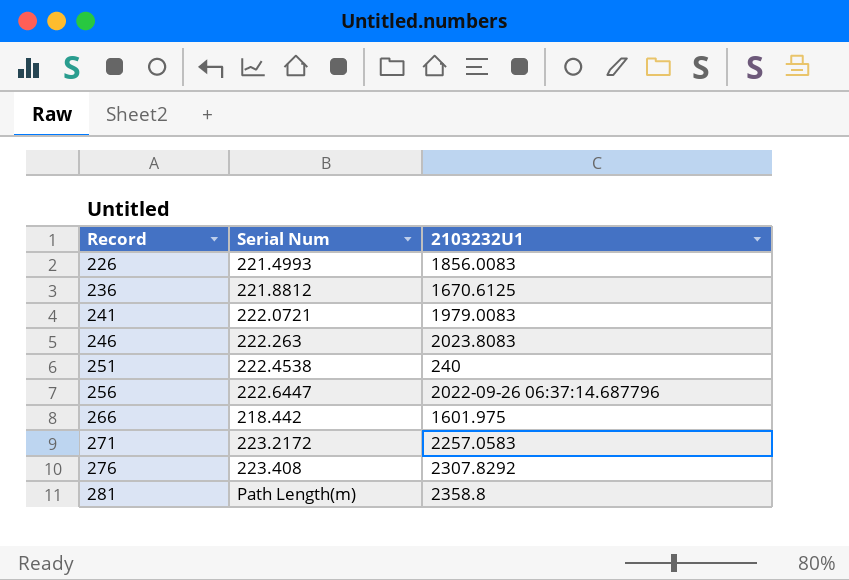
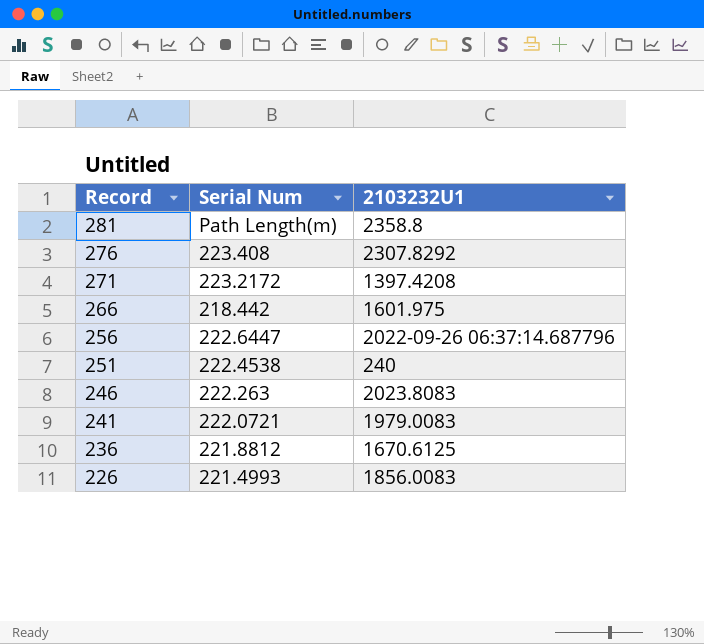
row order: Record ascending -> Record descending
271 | 2103232U1: 2257.0583 -> 1397.4208

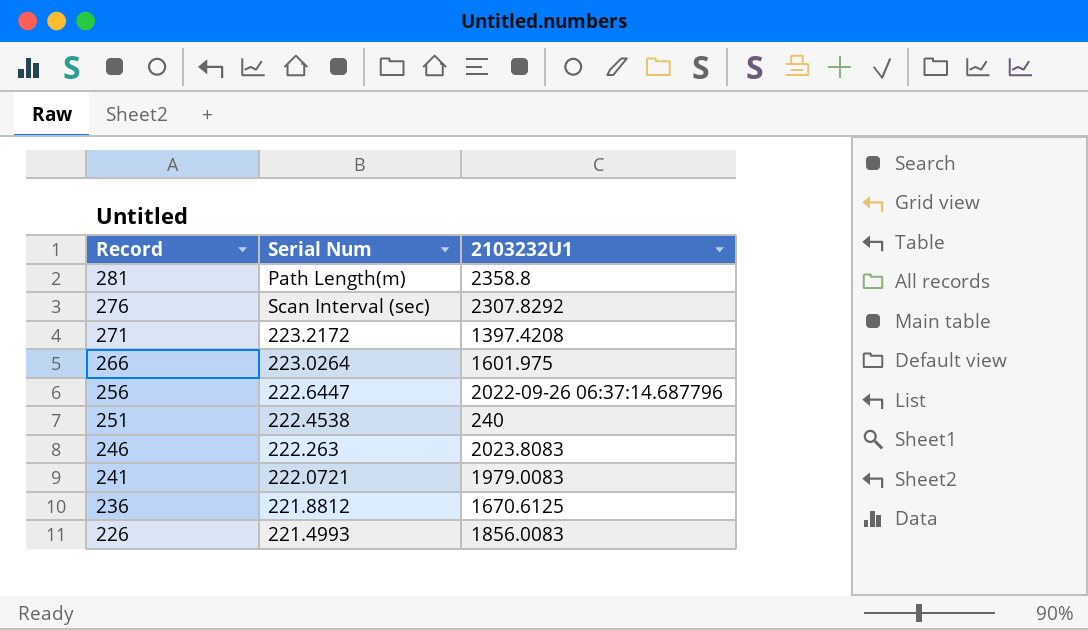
276 | Serial Num: 223.408 -> Scan Interval (sec)
266 | Serial Num: 218.442 -> 223.0264

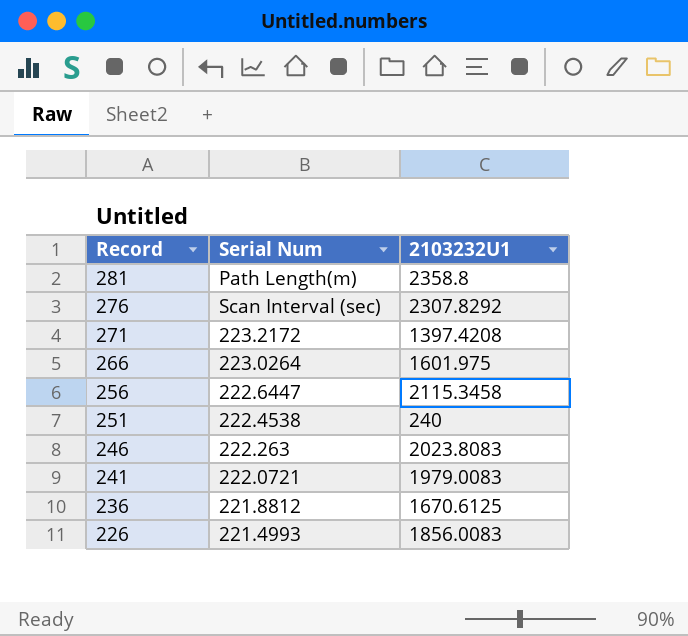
256 | 2103232U1: 2022-09-26 06:37:14.687796 -> 2115.3458

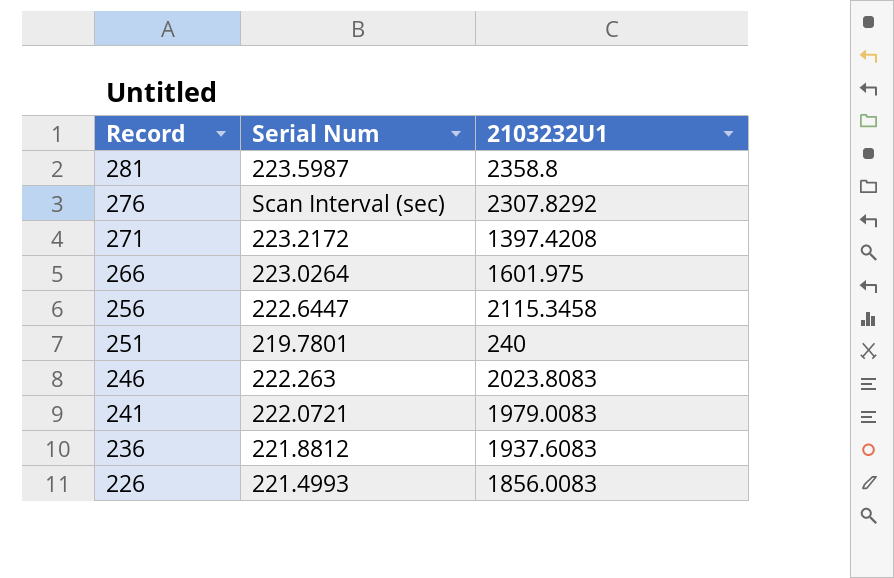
281 | Serial Num: Path Length(m) -> 223.5987
251 | Serial Num: 222.4538 -> 219.7801
236 | 2103232U1: 1670.6125 -> 1937.6083

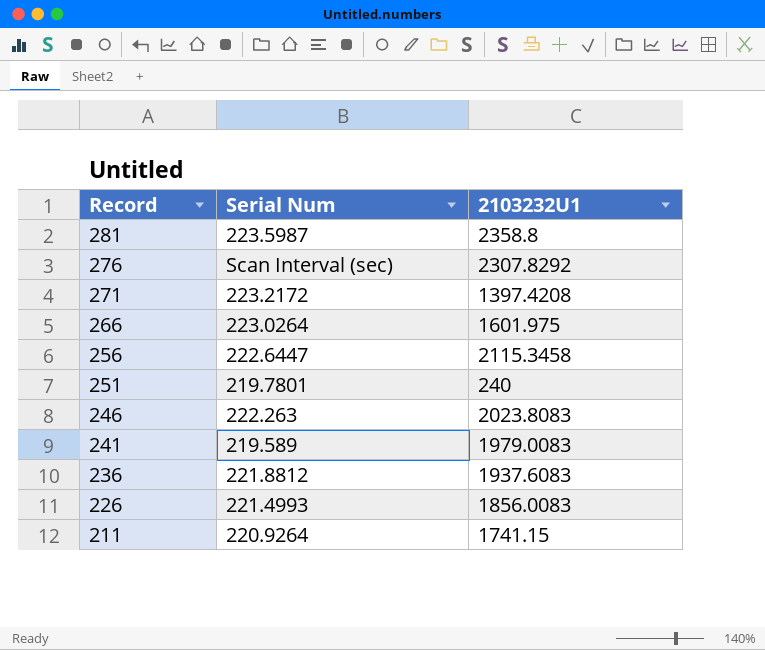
241 | Serial Num: 222.0721 -> 219.589
row 211: none -> 220.9264 | 1741.15

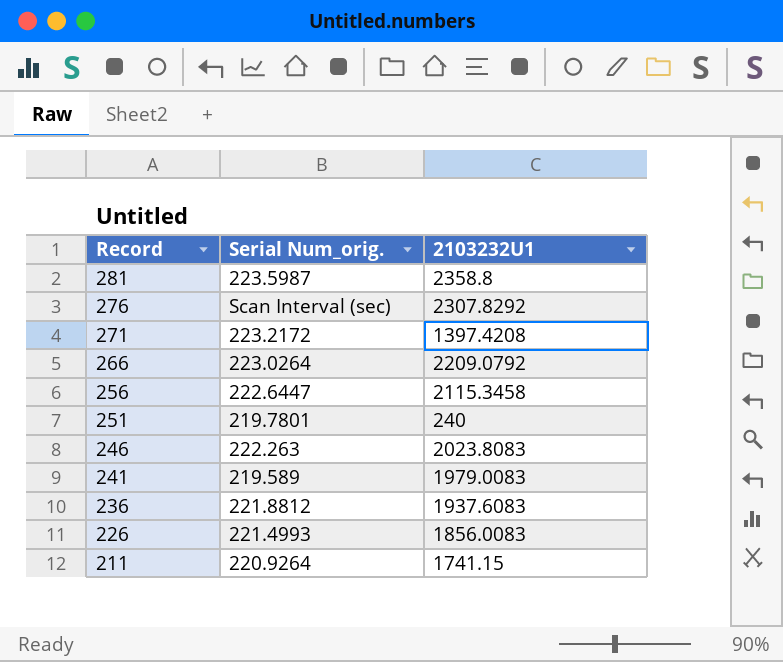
column name: Serial Num -> Serial Num_orig.
266 | 2103232U1: 1601.975 -> 2209.0792

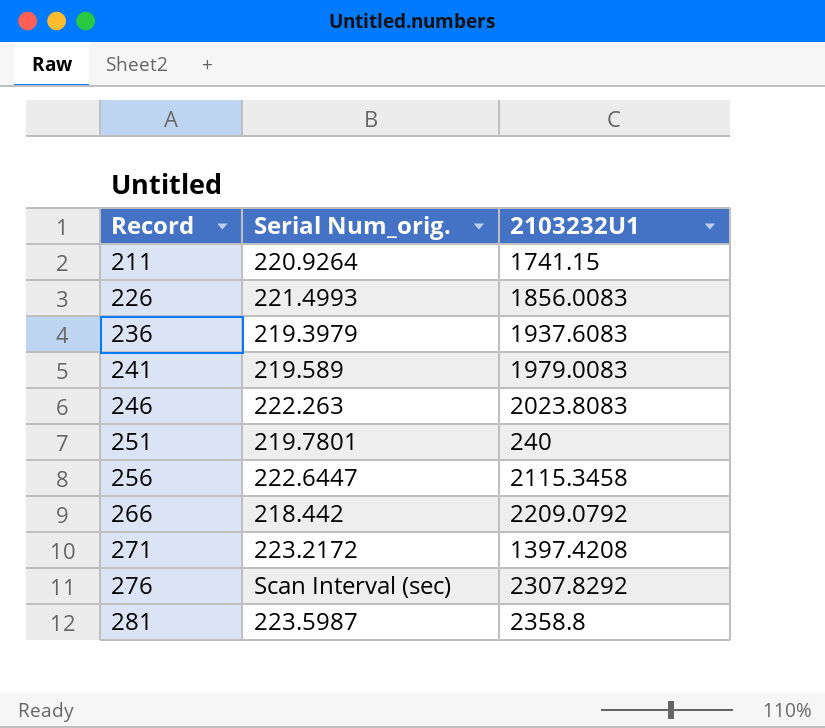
row order: Record descending -> Record ascending
236 | Serial Num_orig.: 221.8812 -> 219.3979
266 | Serial Num_orig.: 223.0264 -> 218.442

